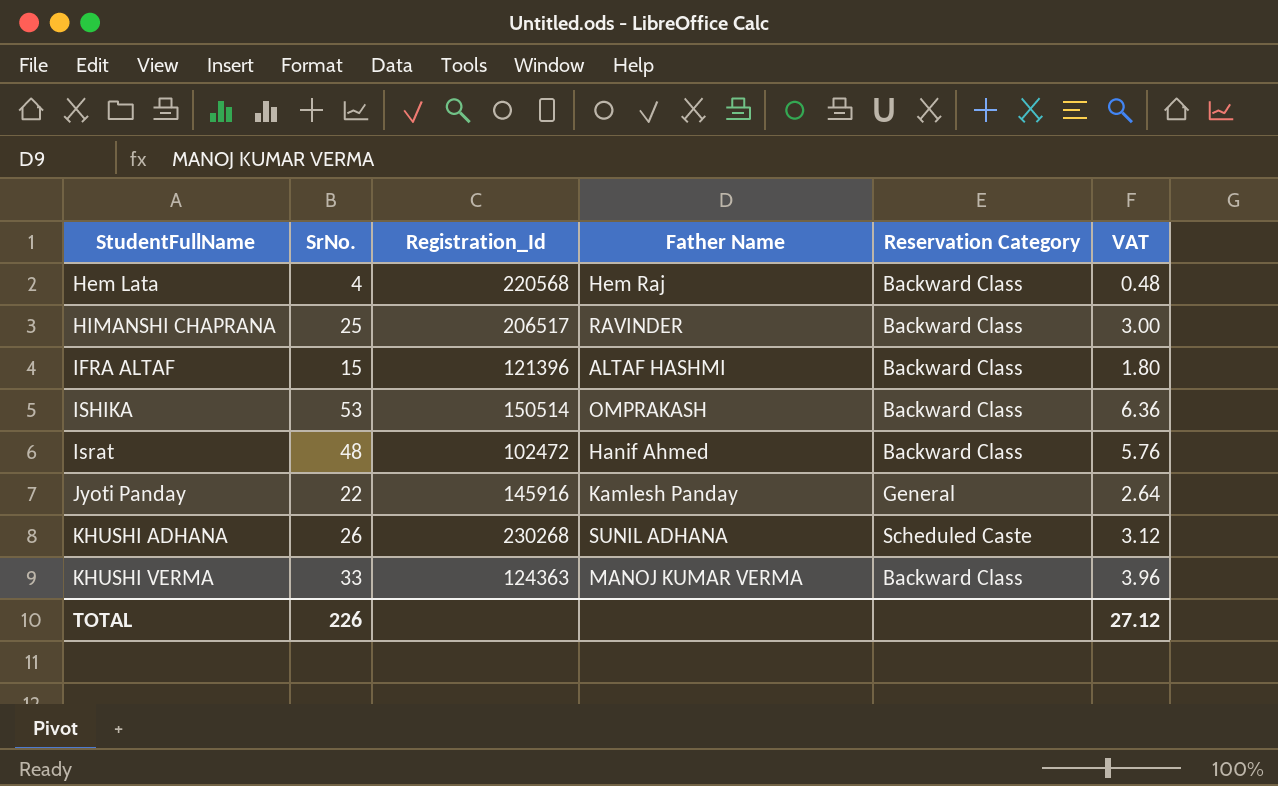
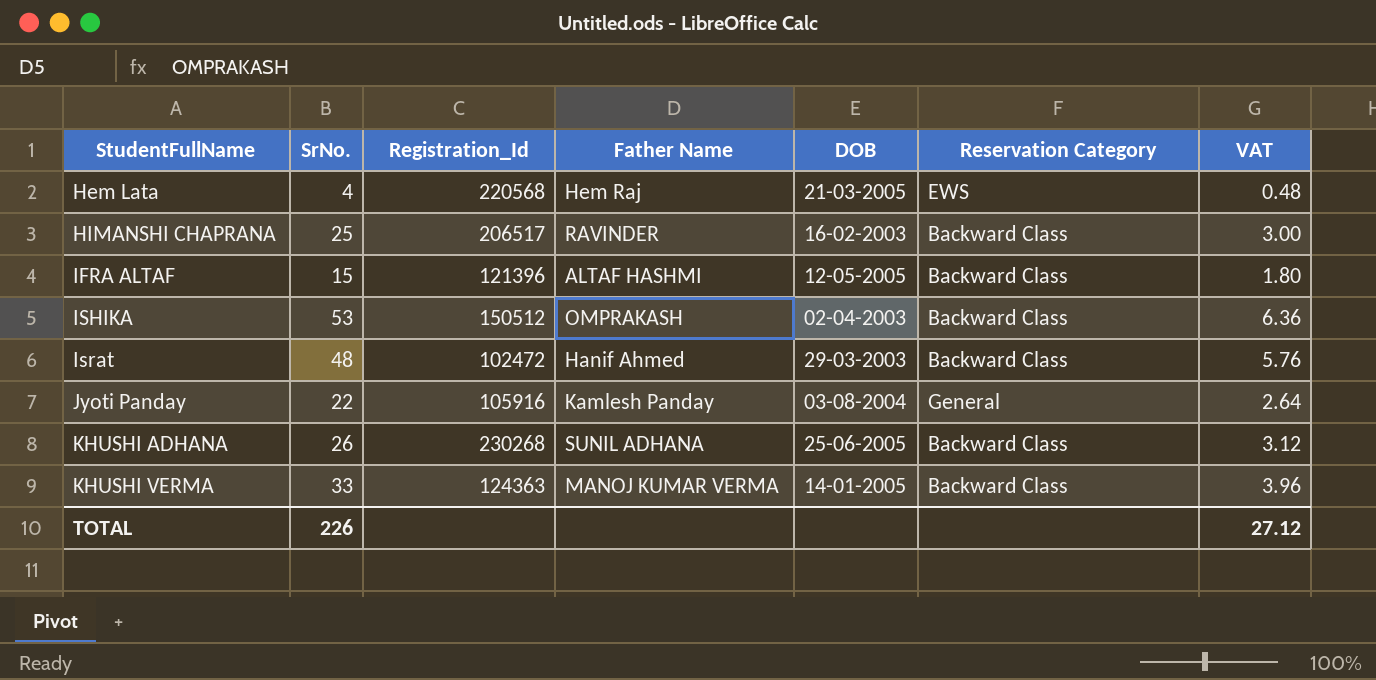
column DOB | position: none -> 5
Hem Lata | Reservation Category: Backward Class -> EWS
ISHIKA | Registration_Id: 150514 -> 150512
Jyoti Panday | Registration_Id: 145916 -> 105916
KHUSHI ADHANA | Reservation Category: Scheduled Caste -> Backward Class

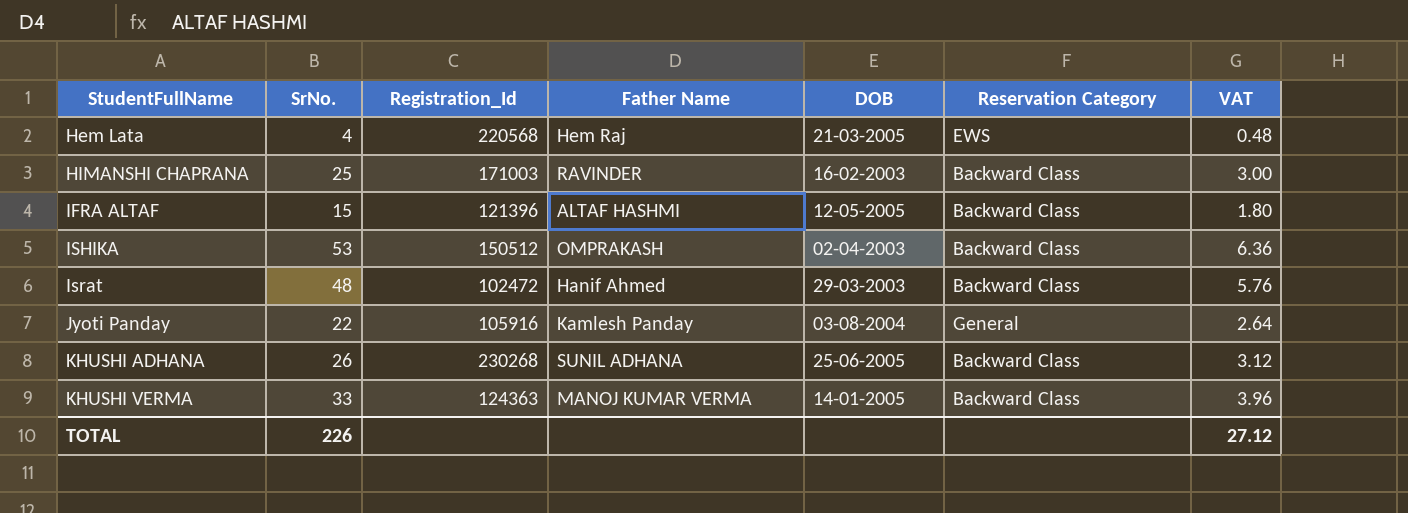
HIMANSHI CHAPRANA | Registration_Id: 206517 -> 171003

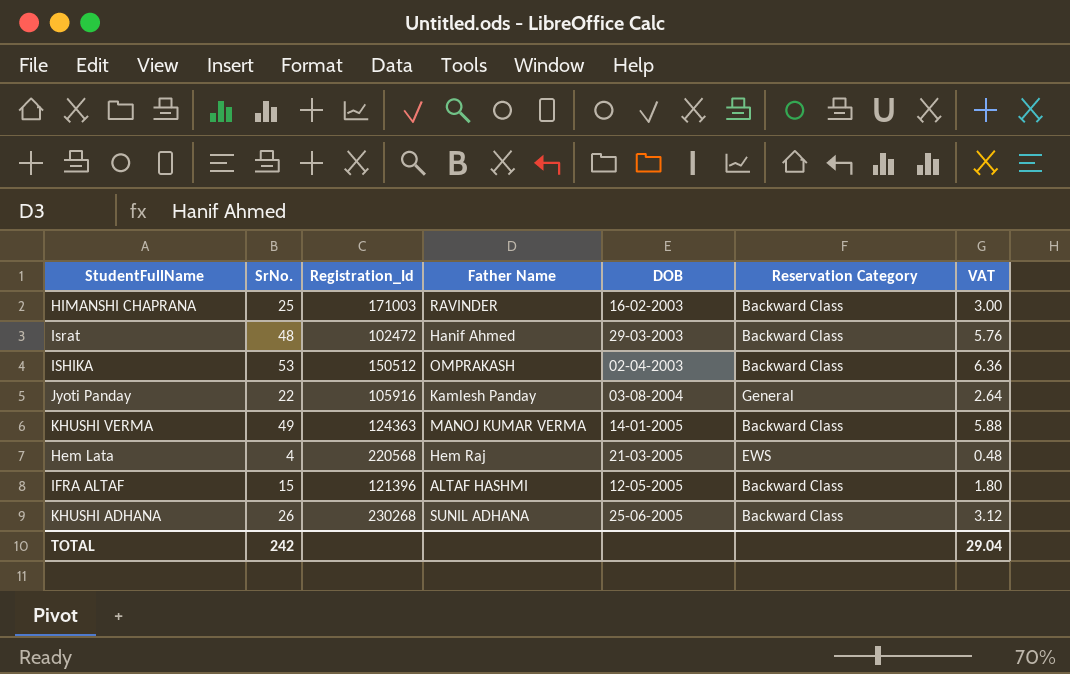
row order: StudentFullName ascending -> DOB ascending
KHUSHI VERMA | SrNo.: 33 -> 49
KHUSHI VERMA | VAT: 3.96 -> 5.88
TOTAL | SrNo.: 226 -> 242
TOTAL | VAT: 27.12 -> 29.04

